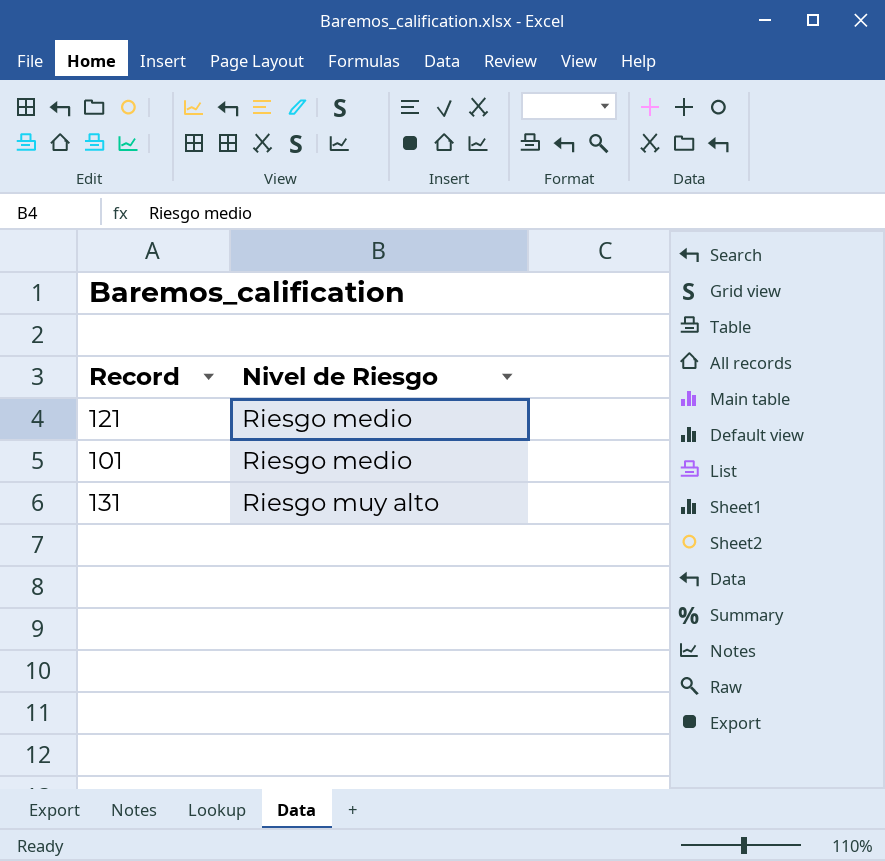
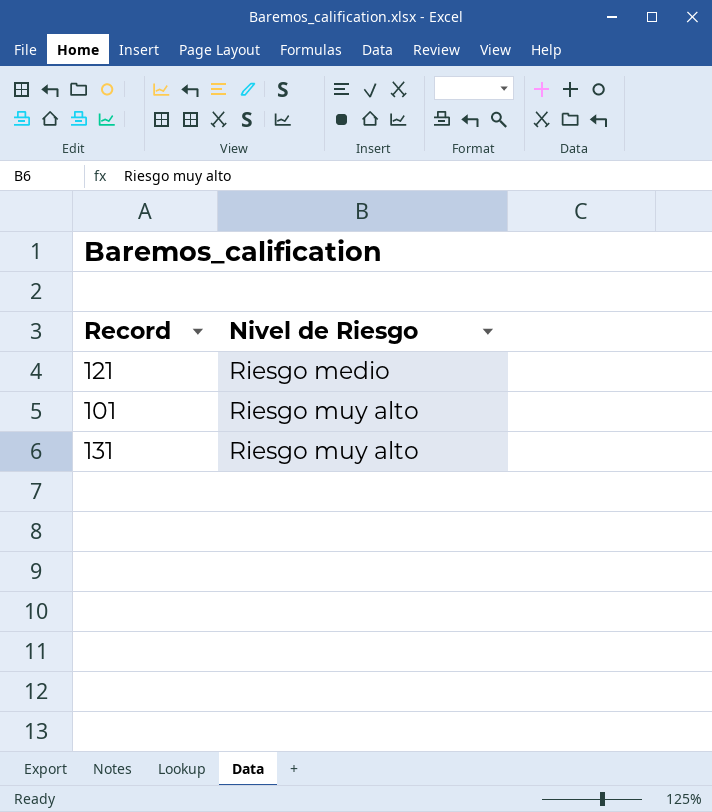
101 | Nivel de Riesgo: Riesgo medio -> Riesgo muy alto

